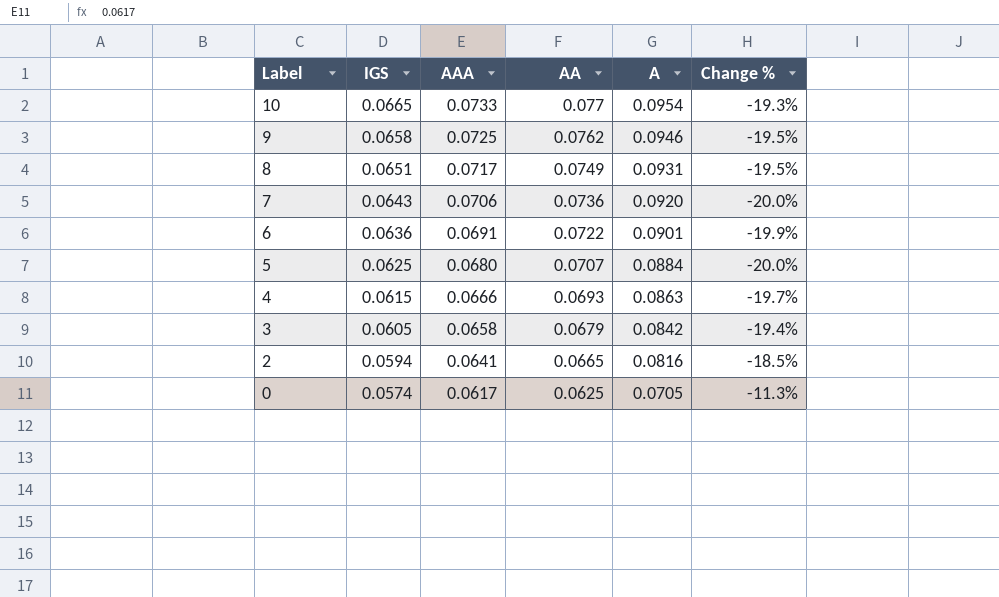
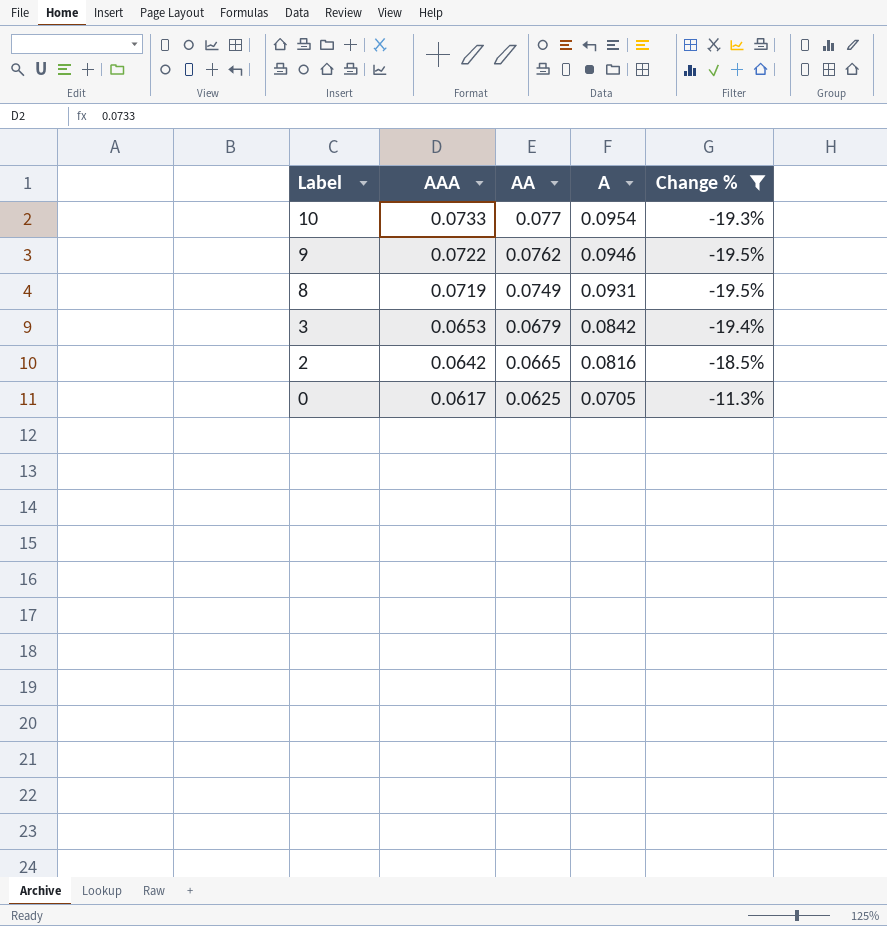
filter: none -> Change % >= -19.5%
column IGS | position: 2 -> none
9 | AAA: 0.0725 -> 0.0722
8 | AAA: 0.0717 -> 0.0719
3 | AAA: 0.0658 -> 0.0653
2 | AAA: 0.0641 -> 0.0642

